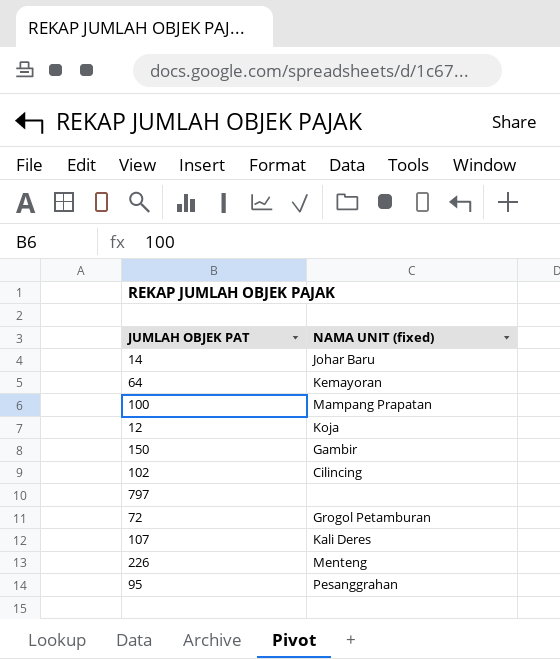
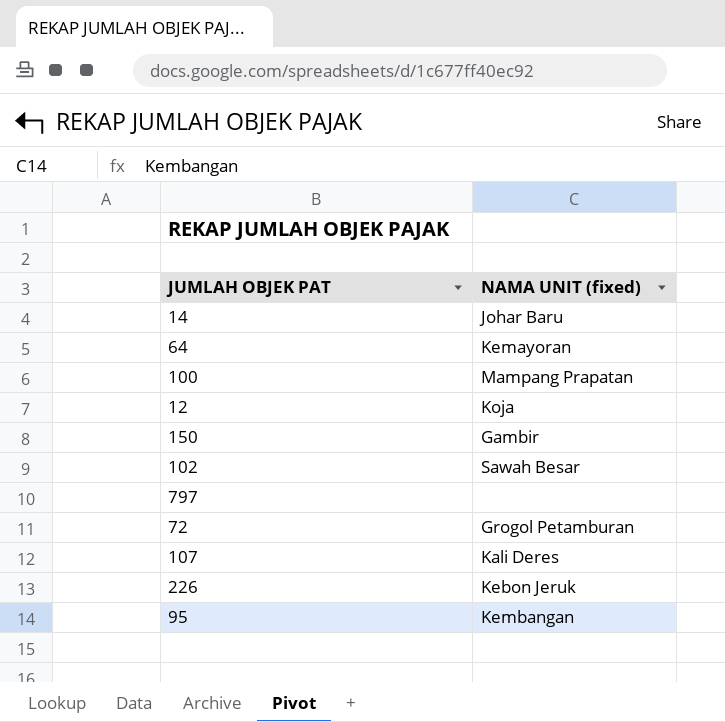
102 | NAMA UNIT (fixed): Cilincing -> Sawah Besar
226 | NAMA UNIT (fixed): Menteng -> Kebon Jeruk
95 | NAMA UNIT (fixed): Pesanggrahan -> Kembangan

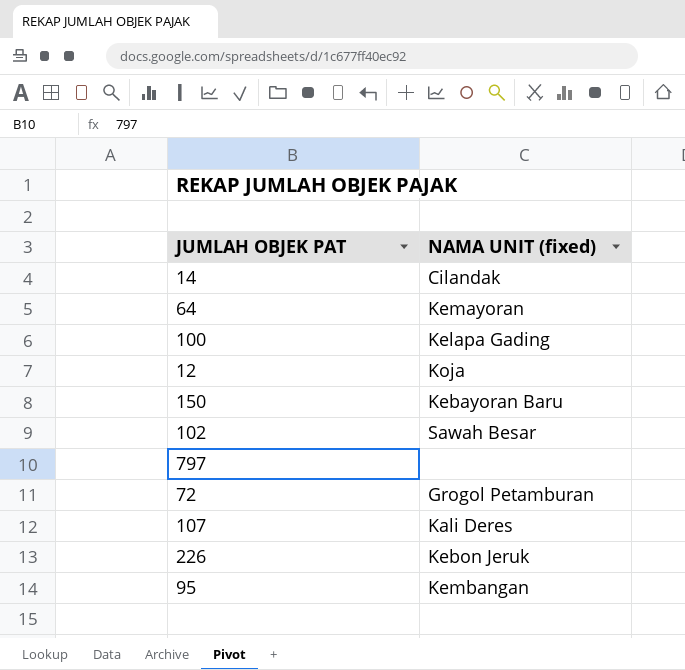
14 | NAMA UNIT (fixed): Johar Baru -> Cilandak
100 | NAMA UNIT (fixed): Mampang Prapatan -> Kelapa Gading
150 | NAMA UNIT (fixed): Gambir -> Kebayoran Baru

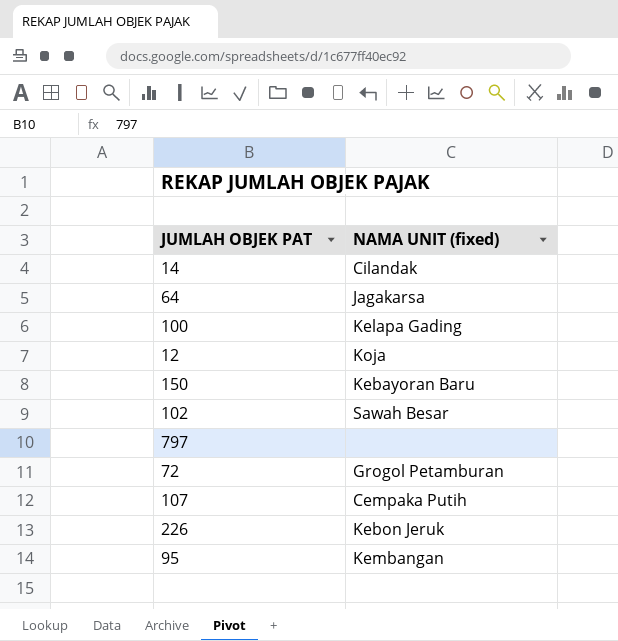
64 | NAMA UNIT (fixed): Kemayoran -> Jagakarsa
107 | NAMA UNIT (fixed): Kali Deres -> Cempaka Putih

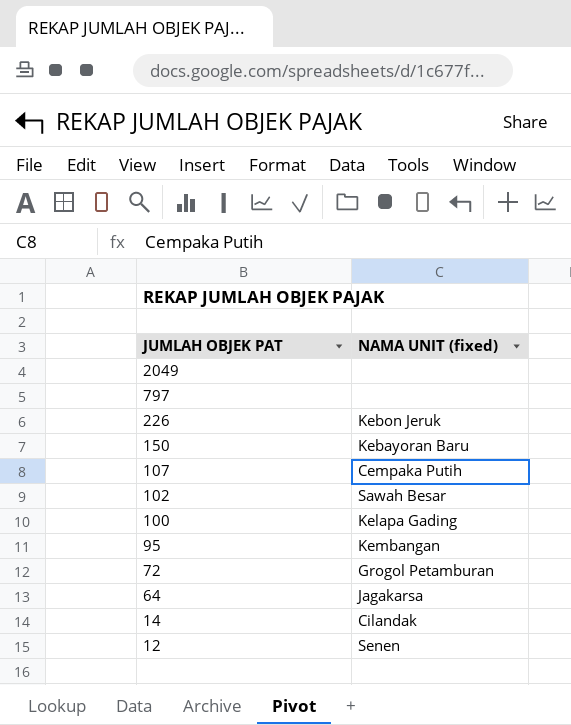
row order: none -> JUMLAH OBJEK PAT descending
row 2049: none -> none
12 | NAMA UNIT (fixed): Koja -> Senen

